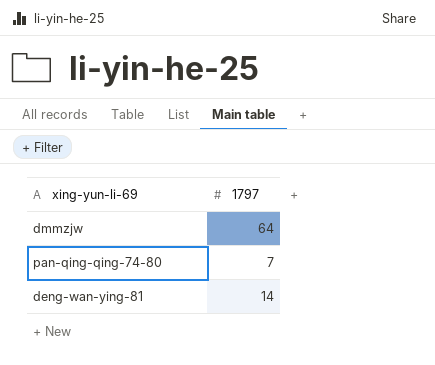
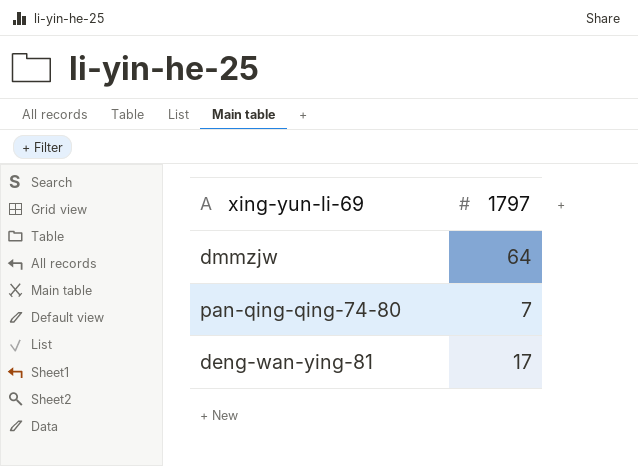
deng-wan-ying-81 | 1797: 14 -> 17

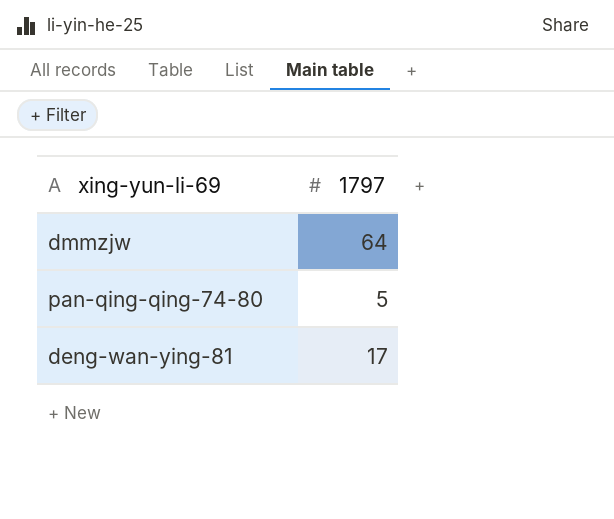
pan-qing-qing-74-80 | 1797: 7 -> 5

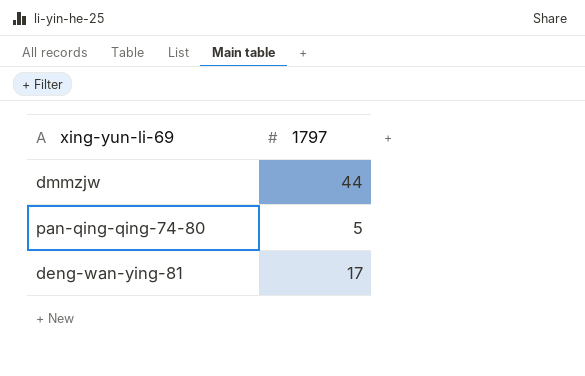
dmmzjw | 1797: 64 -> 44

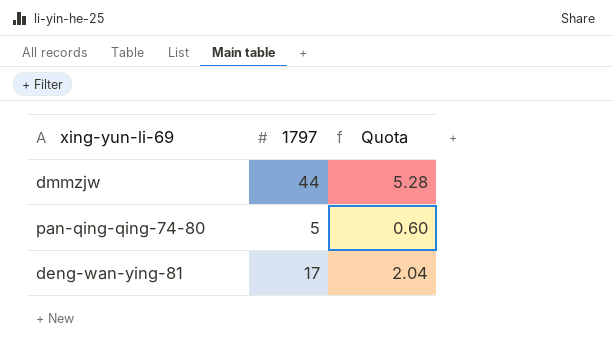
column Quota | formula: none -> [1797] * 0.12

